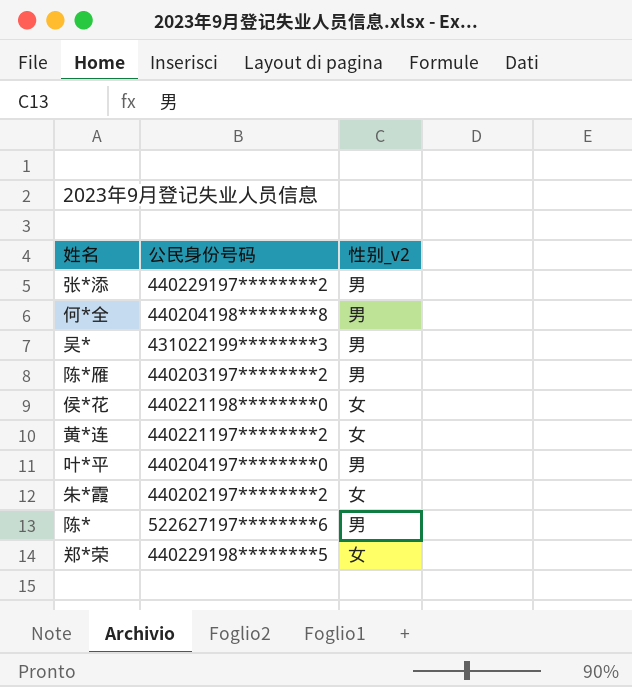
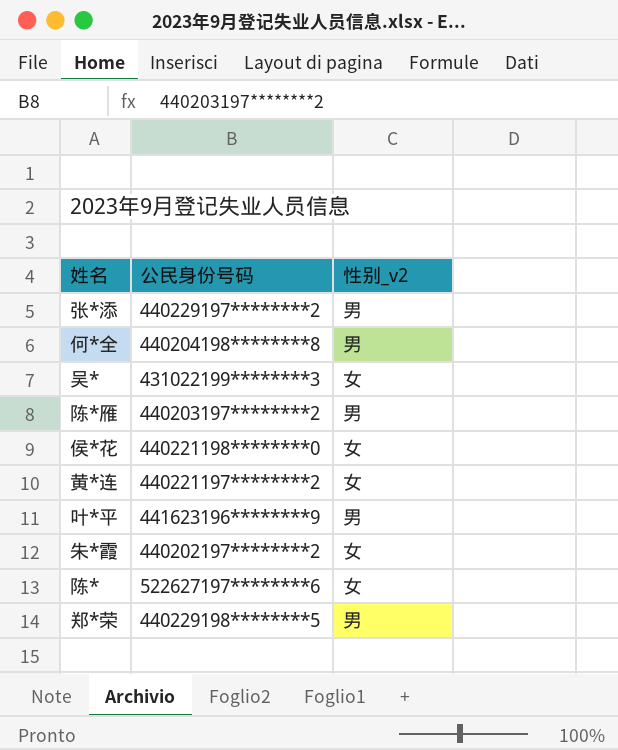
吴* | 性别_v2: 男 -> 女
叶*平 | 公民身份号码: 440204197********0 -> 441623196********9
陈* | 性别_v2: 男 -> 女
郑*荣 | 性别_v2: 女 -> 男

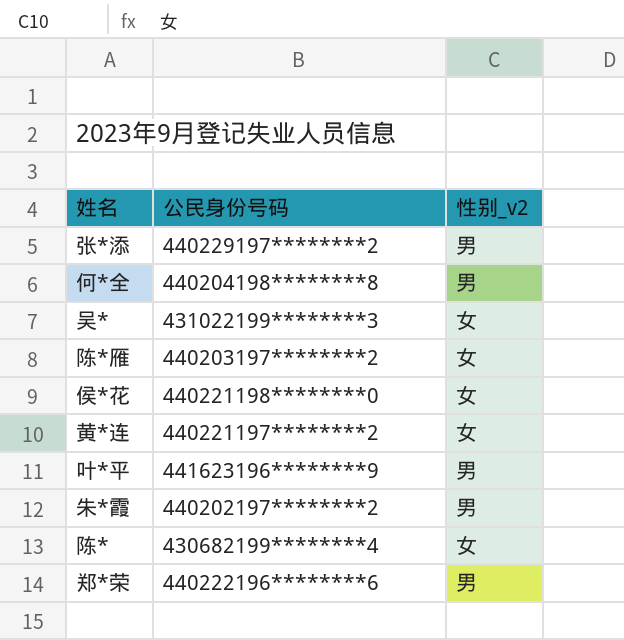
陈*雁 | 性别_v2: 男 -> 女
朱*霞 | 性别_v2: 女 -> 男
陈* | 公民身份号码: 522627197********6 -> 430682199********4
郑*荣 | 公民身份号码: 440229198********5 -> 440222196********6

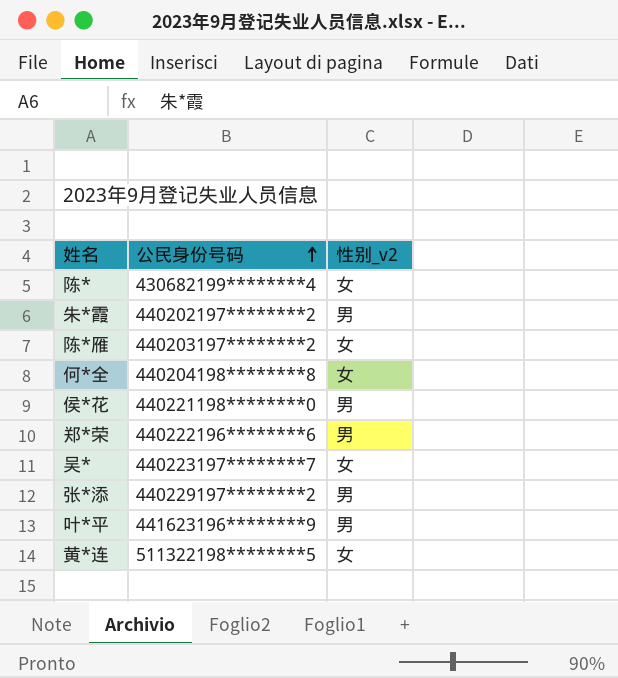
row order: none -> 公民身份号码 ascending
何*全 | 性别_v2: 男 -> 女
侯*花 | 性别_v2: 女 -> 男
吴* | 公民身份号码: 431022199********3 -> 440223197********7
黄*连 | 公民身份号码: 440221197********2 -> 511322198********5

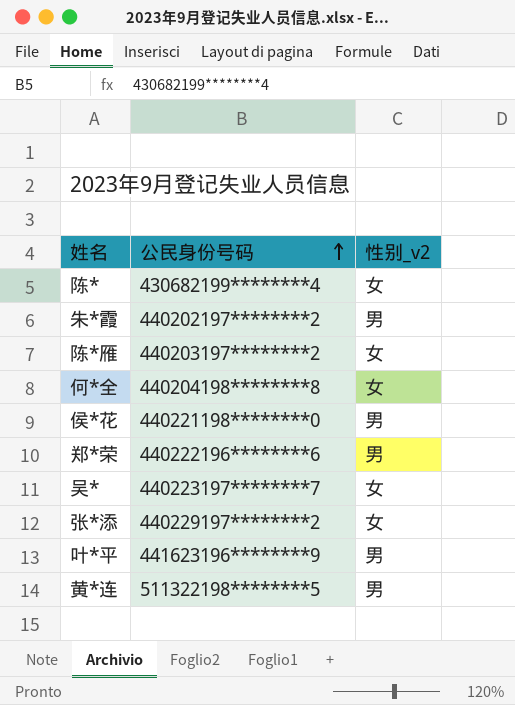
张*添 | 性别_v2: 男 -> 女
黄*连 | 性别_v2: 女 -> 男

